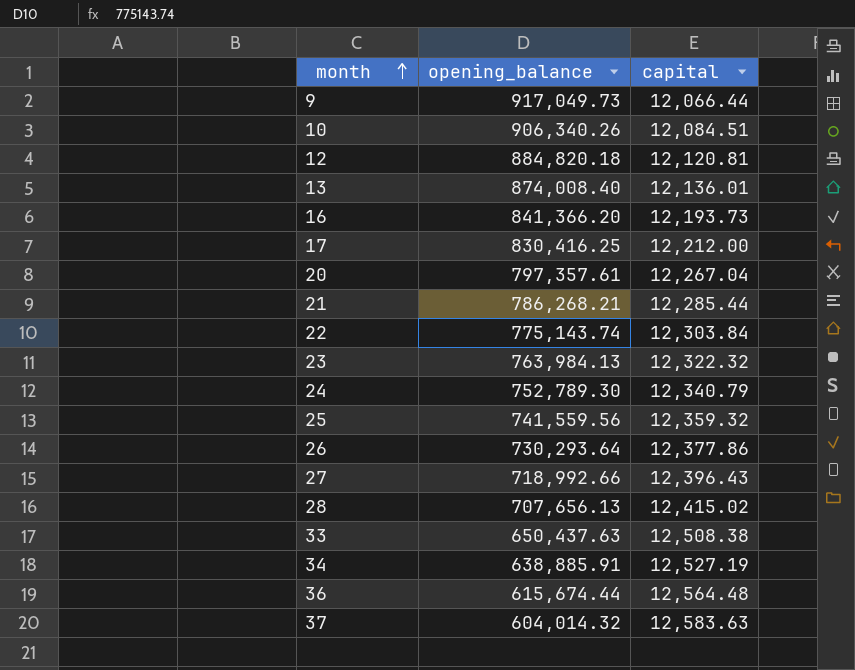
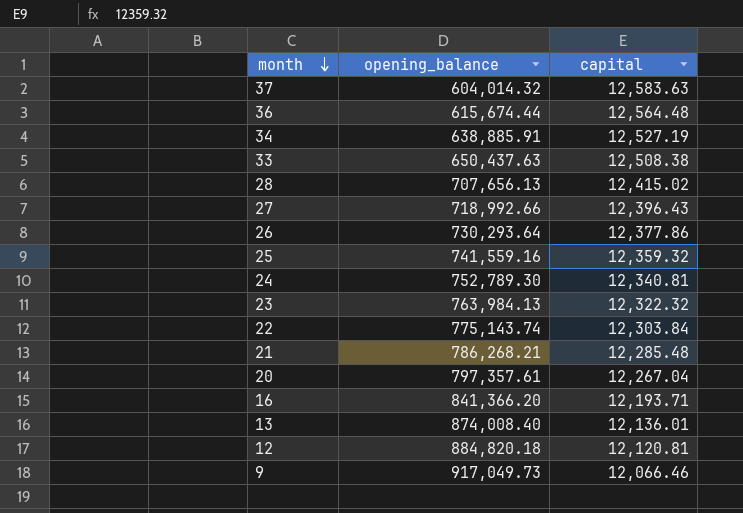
row order: month ascending -> month descending
row 10: 906,340.26 | 12,084.51 -> none
row 17: 830,416.25 | 12,212.00 -> none
25 | opening_balance: 741,559.56 -> 741,559.16
24 | capital: 12,340.79 -> 12,340.81
21 | capital: 12,285.44 -> 12,285.48
16 | capital: 12,193.73 -> 12,193.71
9 | capital: 12,066.44 -> 12,066.46

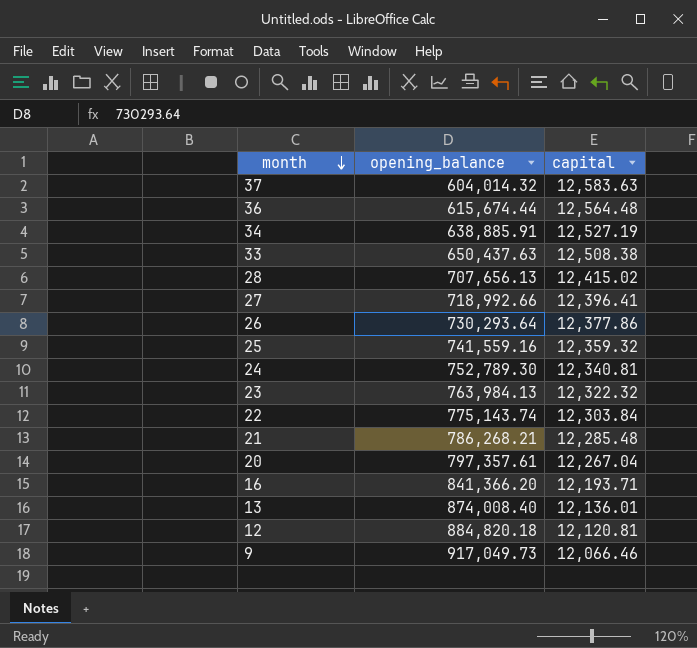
27 | capital: 12,396.43 -> 12,396.41

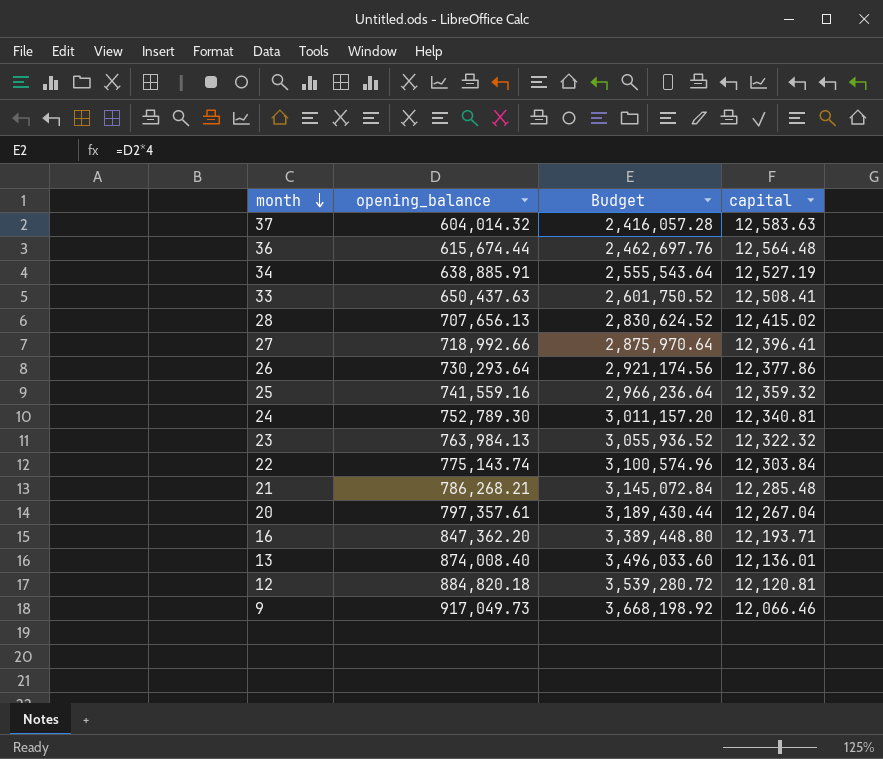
column Budget | formula: none -> [opening_balance] * 4
33 | capital: 12,508.38 -> 12,508.41
16 | opening_balance: 841,366.20 -> 847,362.20

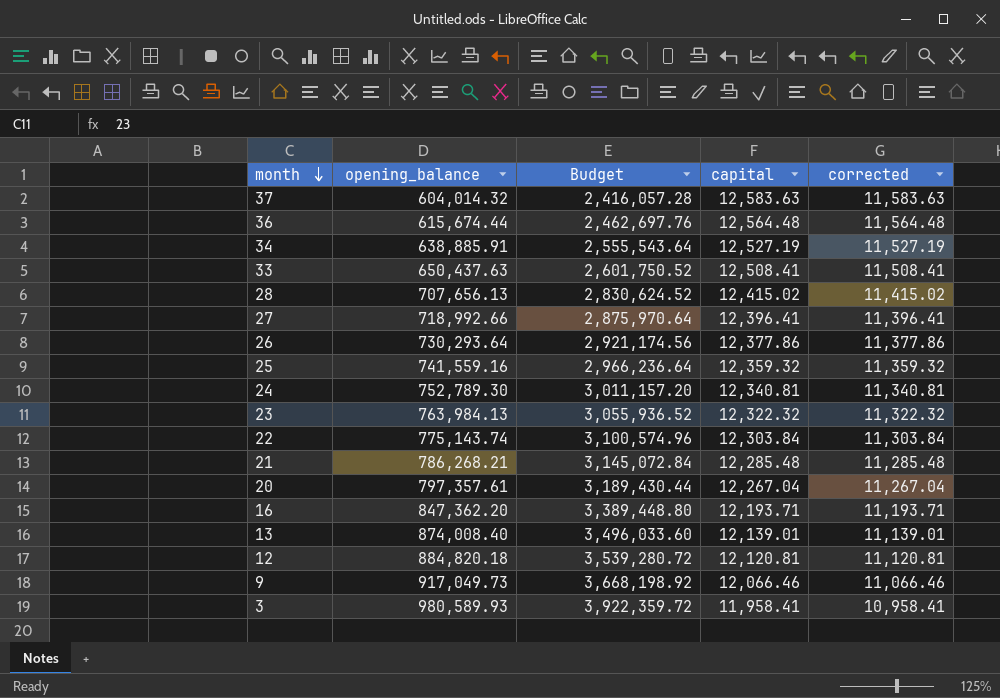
column corrected | formula: none -> [capital] - 1000
13 | capital: 12,136.01 -> 12,139.01
row 3: none -> 980,589.93 | 3,922,359.72 | 11,958.41 | 10,958.41

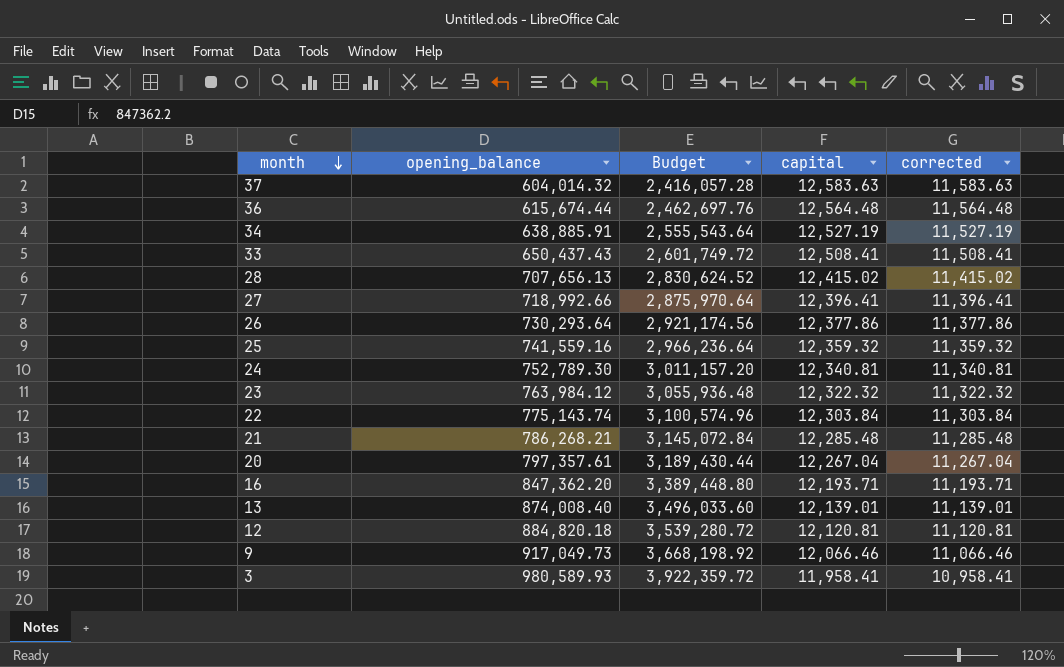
33 | opening_balance: 650,437.63 -> 650,437.43
33 | Budget: 2,601,750.52 -> 2,601,749.72
23 | opening_balance: 763,984.13 -> 763,984.12
23 | Budget: 3,055,936.52 -> 3,055,936.48

